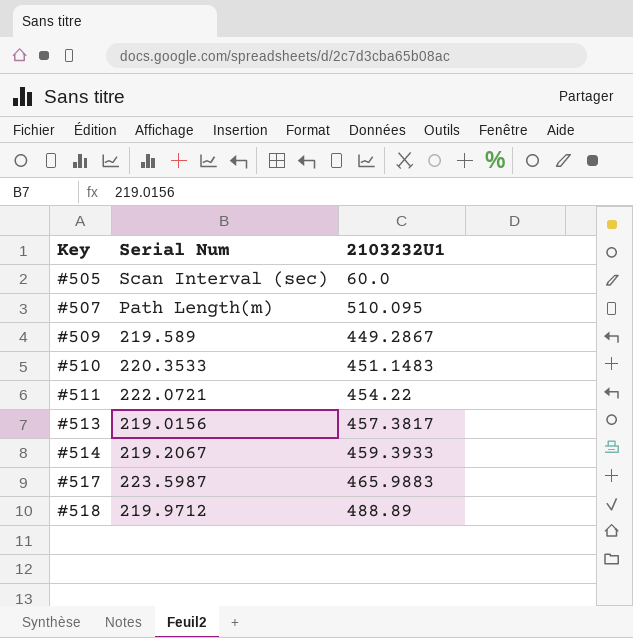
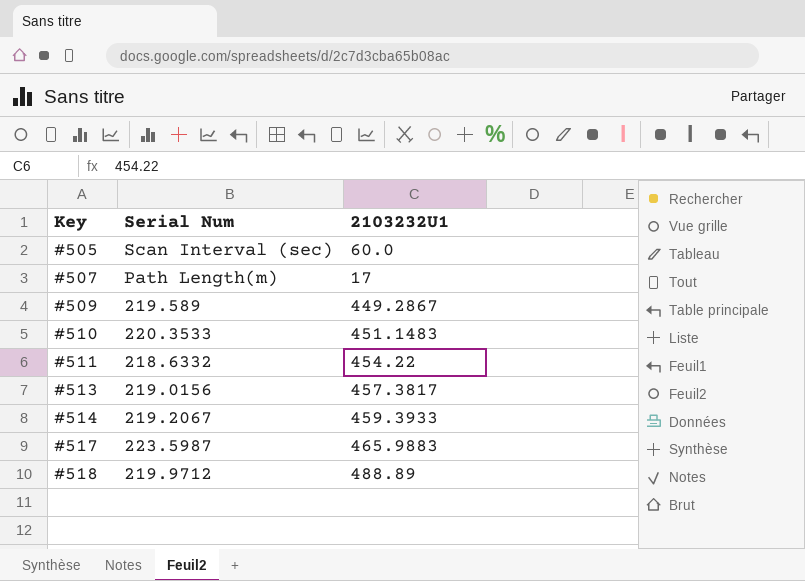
#507 | 2103232U1: 510.095 -> 17
#511 | Serial Num: 222.0721 -> 218.6332

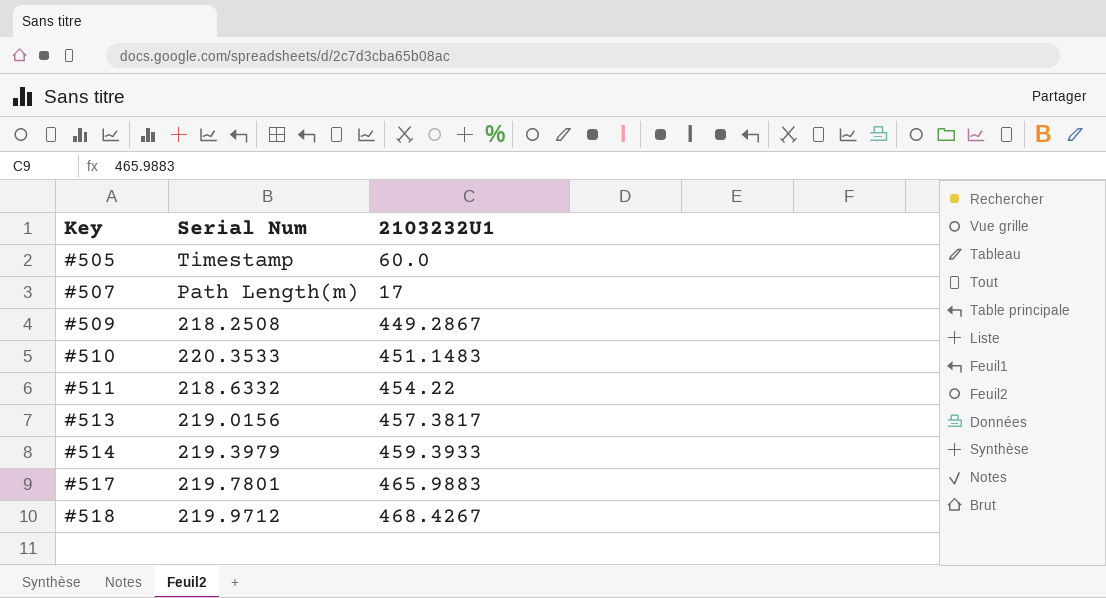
#505 | Serial Num: Scan Interval (sec) -> Timestamp
#509 | Serial Num: 219.589 -> 218.2508
#514 | Serial Num: 219.2067 -> 219.3979
#517 | Serial Num: 223.5987 -> 219.7801
#518 | 2103232U1: 488.89 -> 468.4267

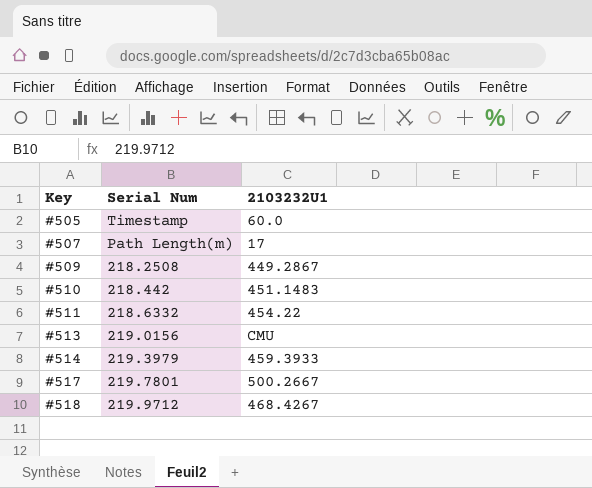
#510 | Serial Num: 220.3533 -> 218.442
#513 | 2103232U1: 457.3817 -> CMU
#517 | 2103232U1: 465.9883 -> 500.2667

